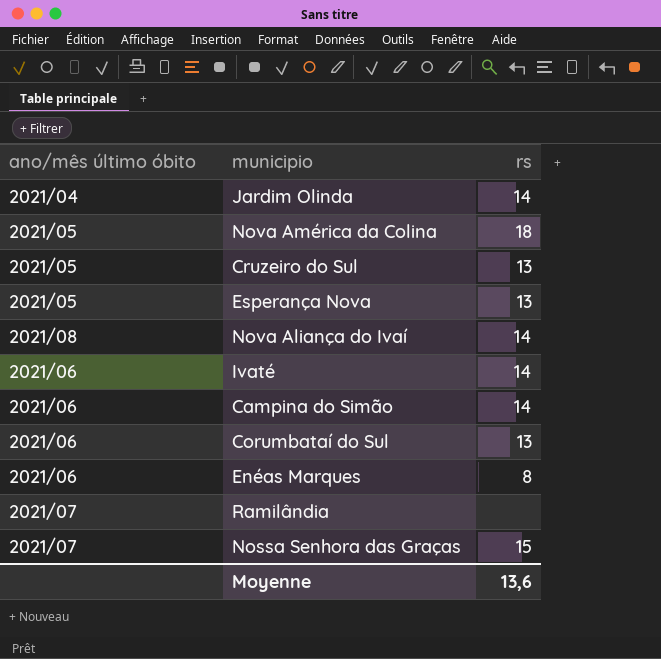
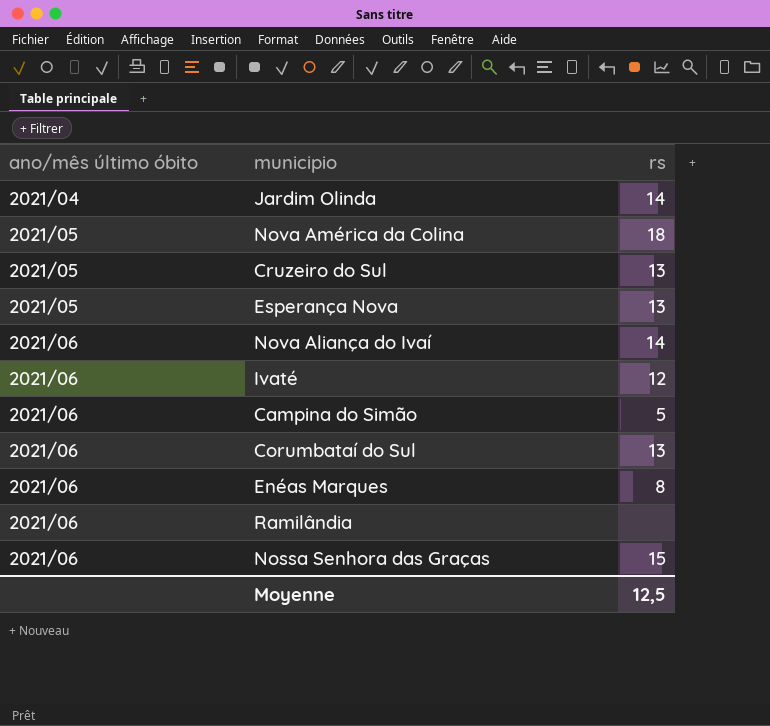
Nova Aliança do Ivaí | ano/mês último óbito: 2021/08 -> 2021/06
Ivaté | rs: 14 -> 12
Campina do Simão | rs: 14 -> 5
Ramilândia | ano/mês último óbito: 2021/07 -> 2021/06
Nossa Senhora das Graças | ano/mês último óbito: 2021/07 -> 2021/06
Moyenne | rs: 13,6 -> 12,5

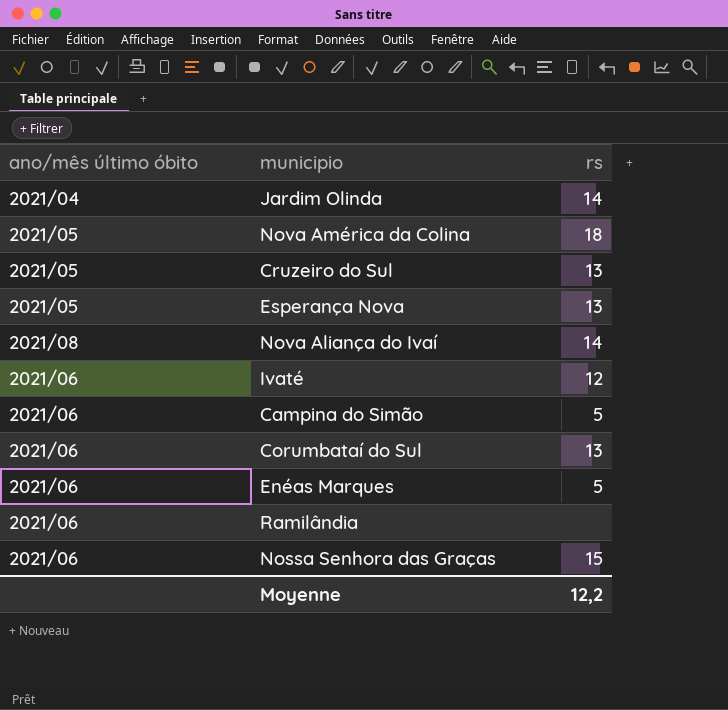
Nova Aliança do Ivaí | ano/mês último óbito: 2021/06 -> 2021/08
Enéas Marques | rs: 8 -> 5
Moyenne | rs: 12,5 -> 12,2

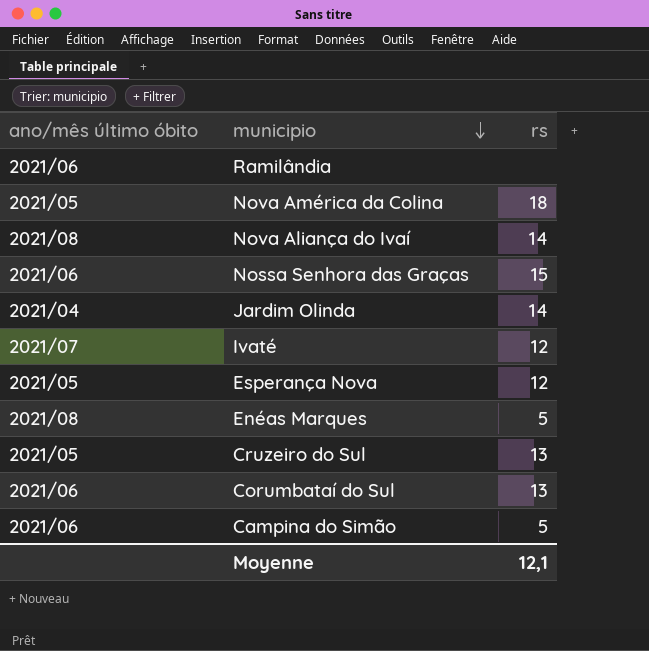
row order: none -> municipio descending
Ivaté | ano/mês último óbito: 2021/06 -> 2021/07
Esperança Nova | rs: 13 -> 12
Enéas Marques | ano/mês último óbito: 2021/06 -> 2021/08
Moyenne | rs: 12,2 -> 12,1

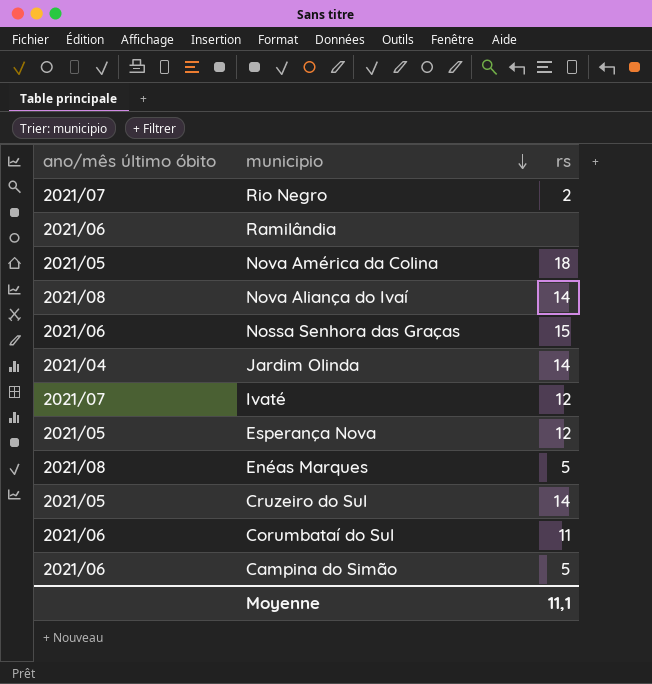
row Rio Negro: none -> 2021/07 | 2
Cruzeiro do Sul | rs: 13 -> 14
Corumbataí do Sul | rs: 13 -> 11
Moyenne | rs: 12,1 -> 11,1

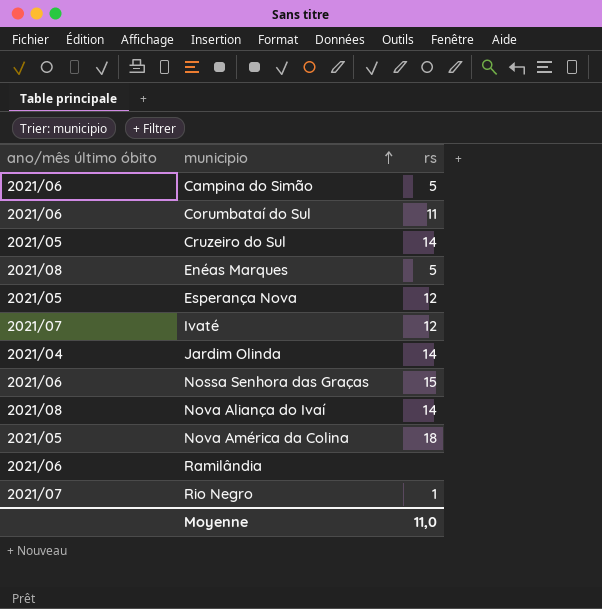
row order: municipio descending -> municipio ascending
Rio Negro | rs: 2 -> 1
Moyenne | rs: 11,1 -> 11,0

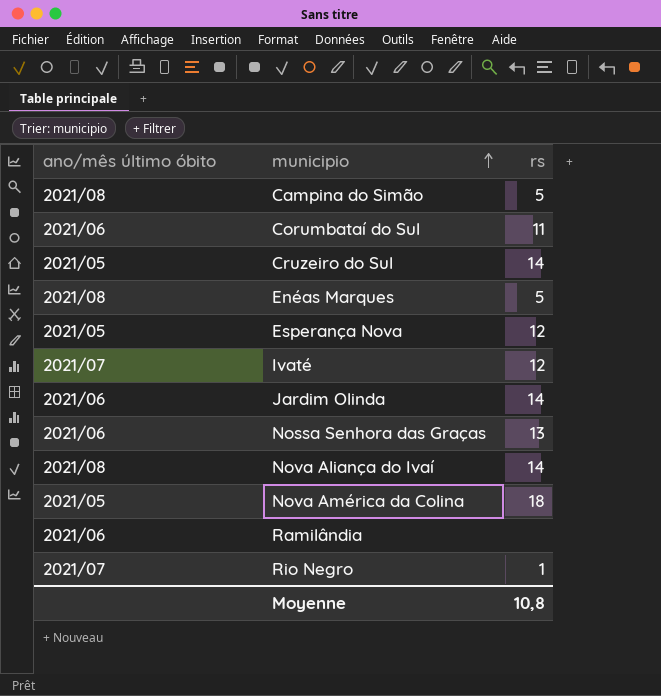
Campina do Simão | ano/mês último óbito: 2021/06 -> 2021/08
Jardim Olinda | ano/mês último óbito: 2021/04 -> 2021/06
Nossa Senhora das Graças | rs: 15 -> 13
Moyenne | rs: 11,0 -> 10,8

